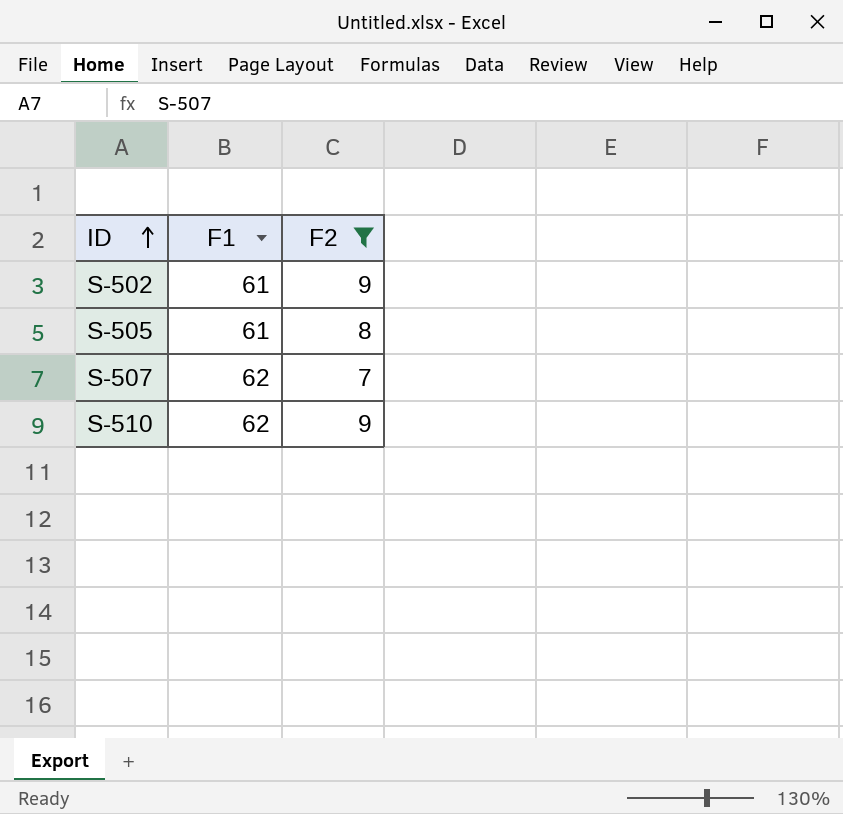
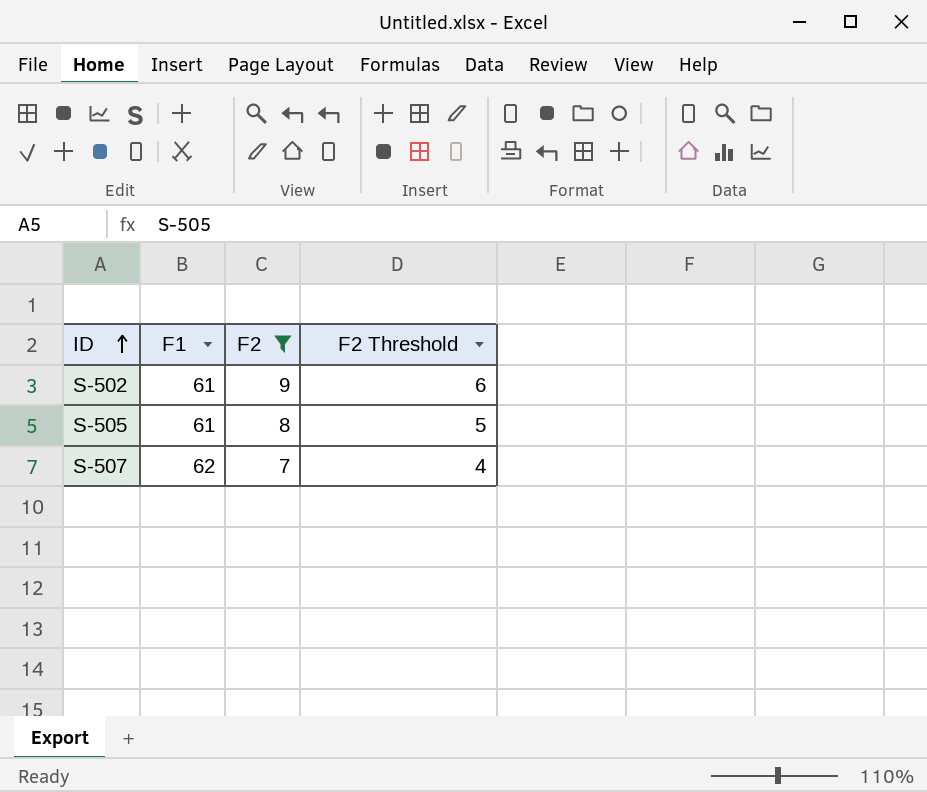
column F2 Threshold | formula: none -> [F2] - 3
row S-510: 62 | 9 -> none

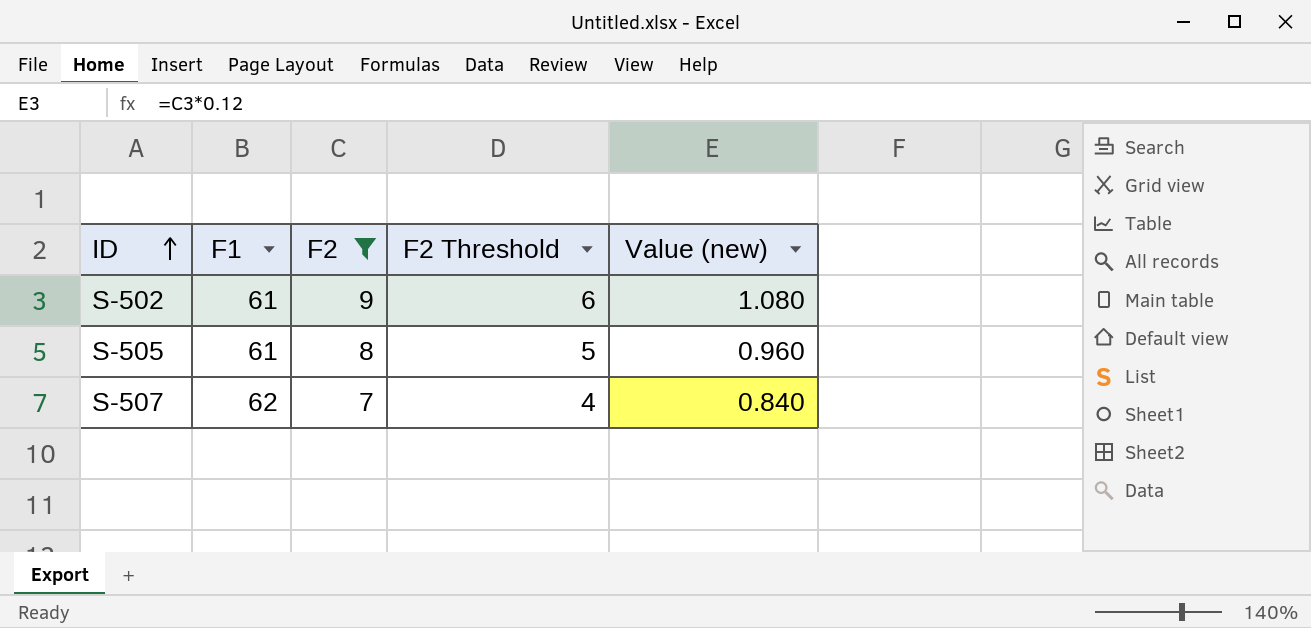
column Value (new) | formula: none -> [F2] * 0.12

